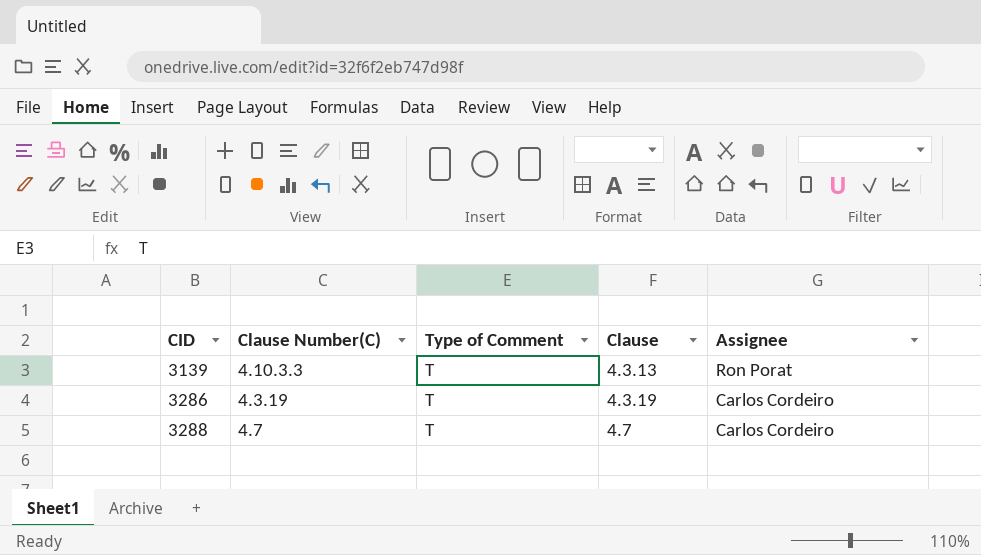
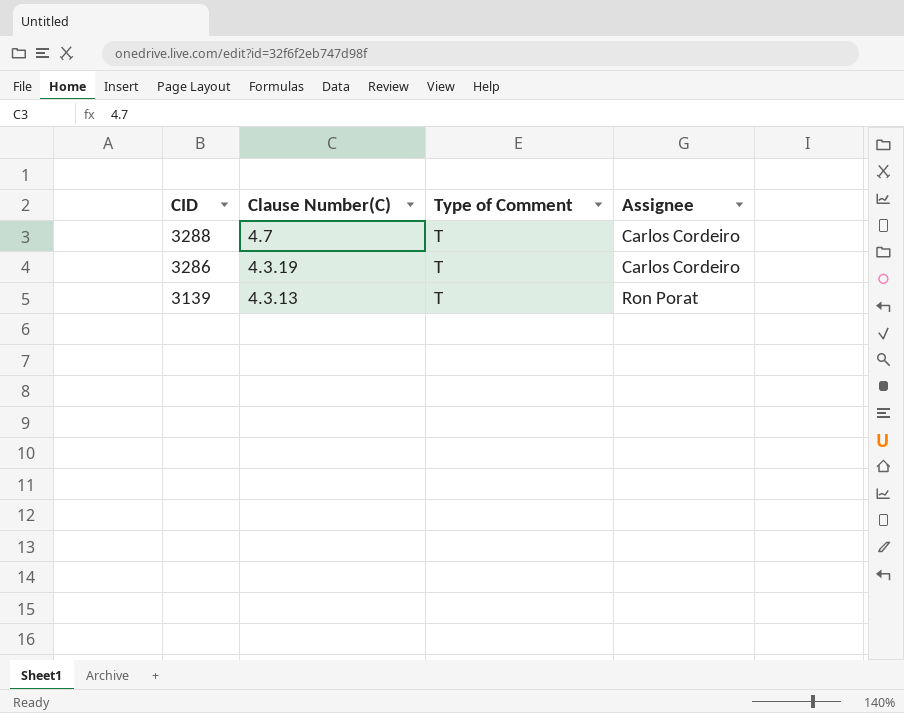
row order: CID ascending -> CID descending
column Clause | position: 4 -> none
3139 | Clause Number(C): 4.10.3.3 -> 4.3.13

